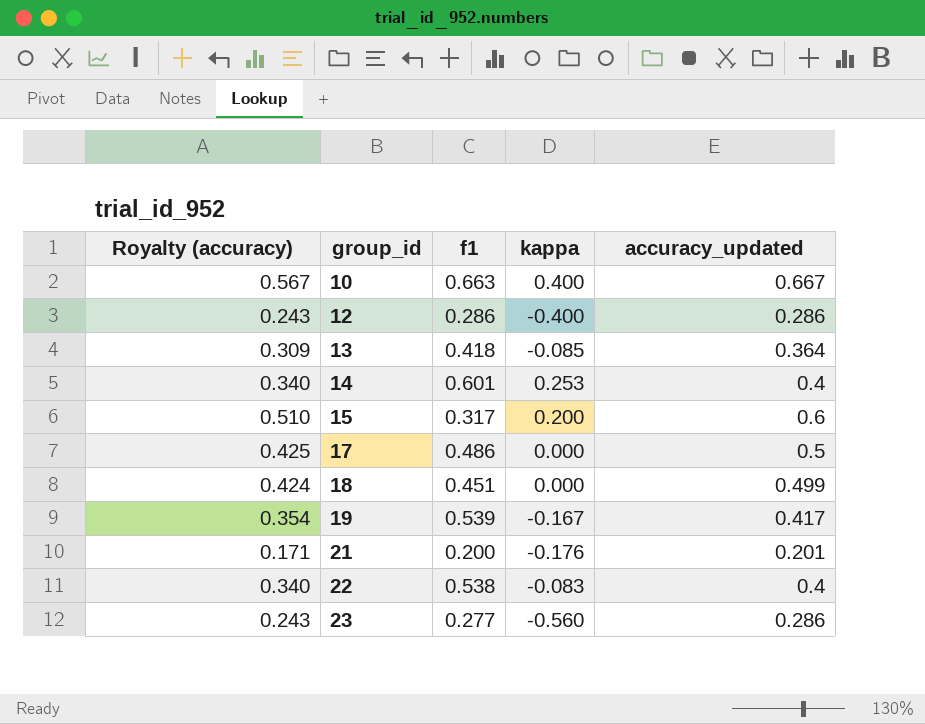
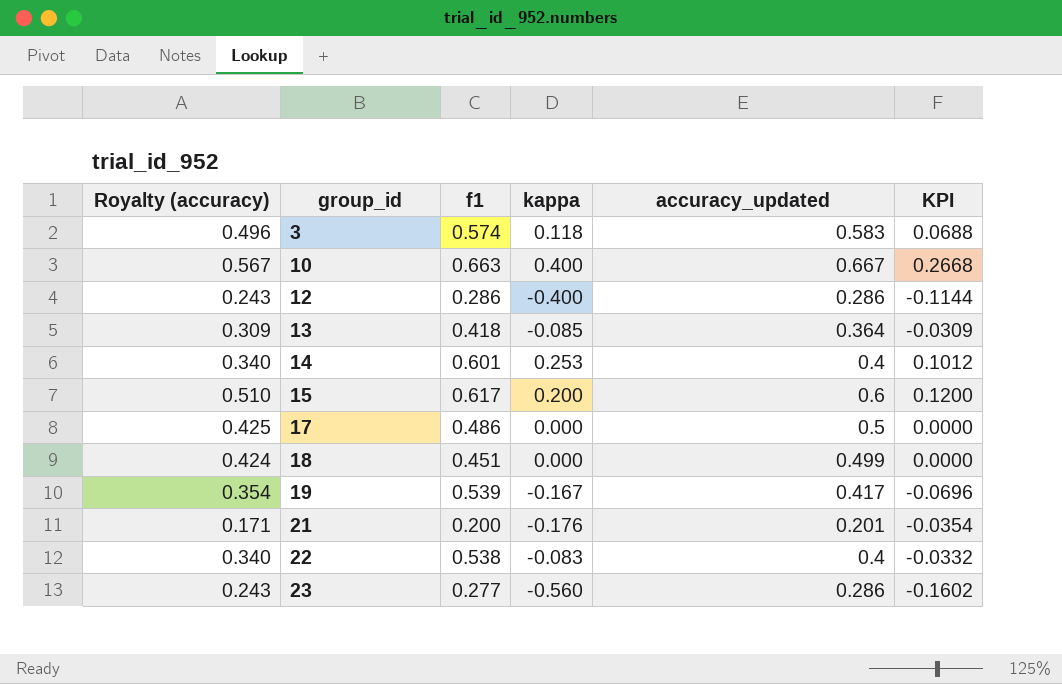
column KPI | formula: none -> [kappa] * [accuracy_updated]
row 3: none -> 0.496 | 0.574 | 0.118 | 0.583 | 0.0688
15 | f1: 0.317 -> 0.617

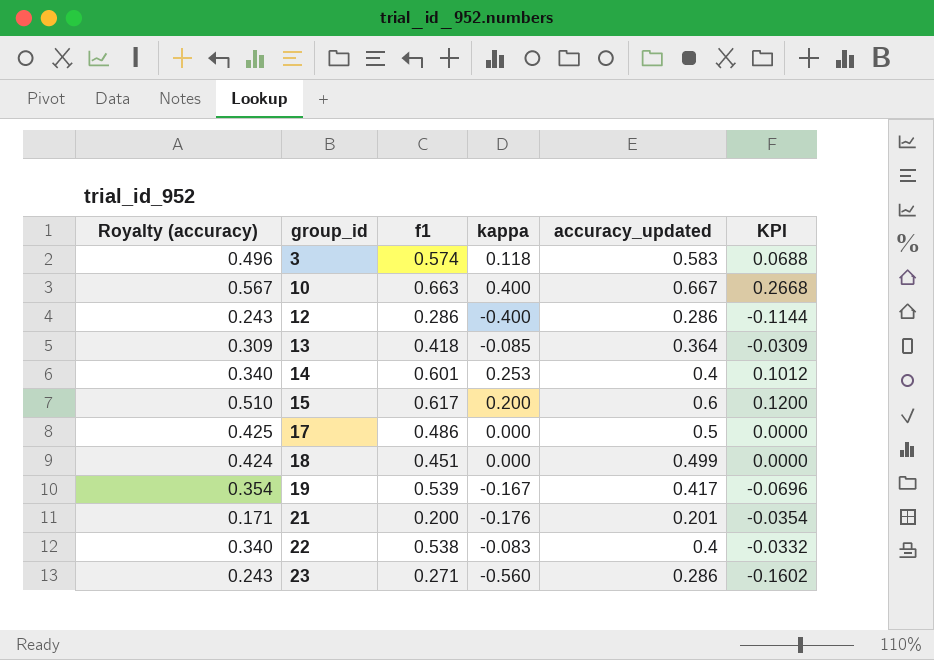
23 | f1: 0.277 -> 0.271

